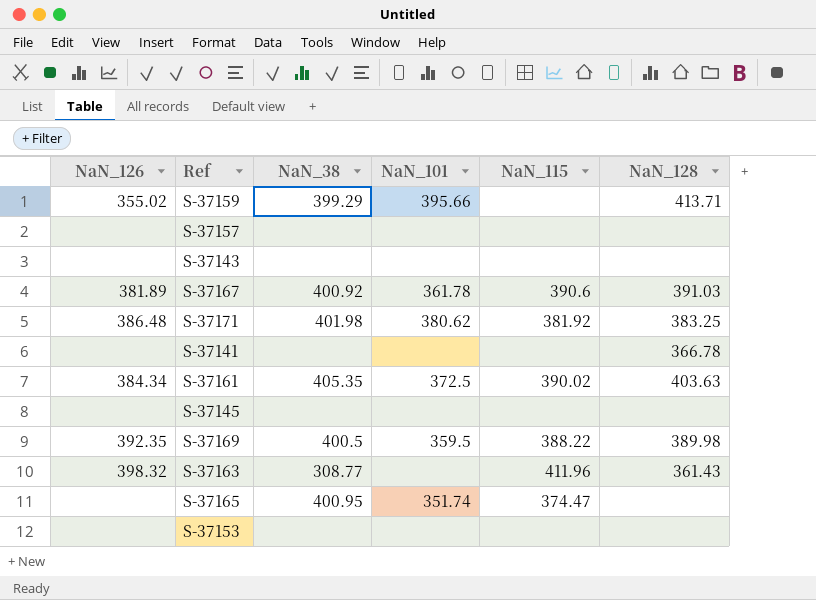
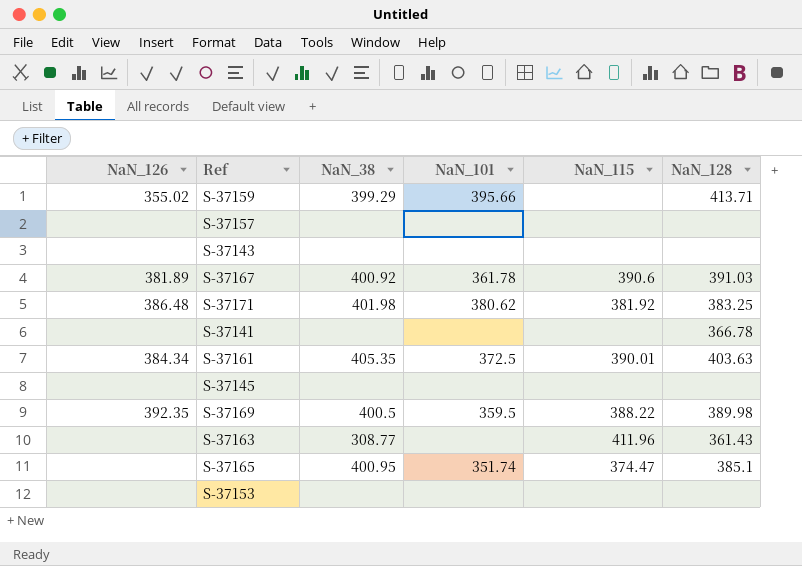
S-37161 | NaN_115: 390.02 -> 390.01
S-37163 | NaN_126: 398.32 -> none
S-37165 | NaN_128: none -> 385.1

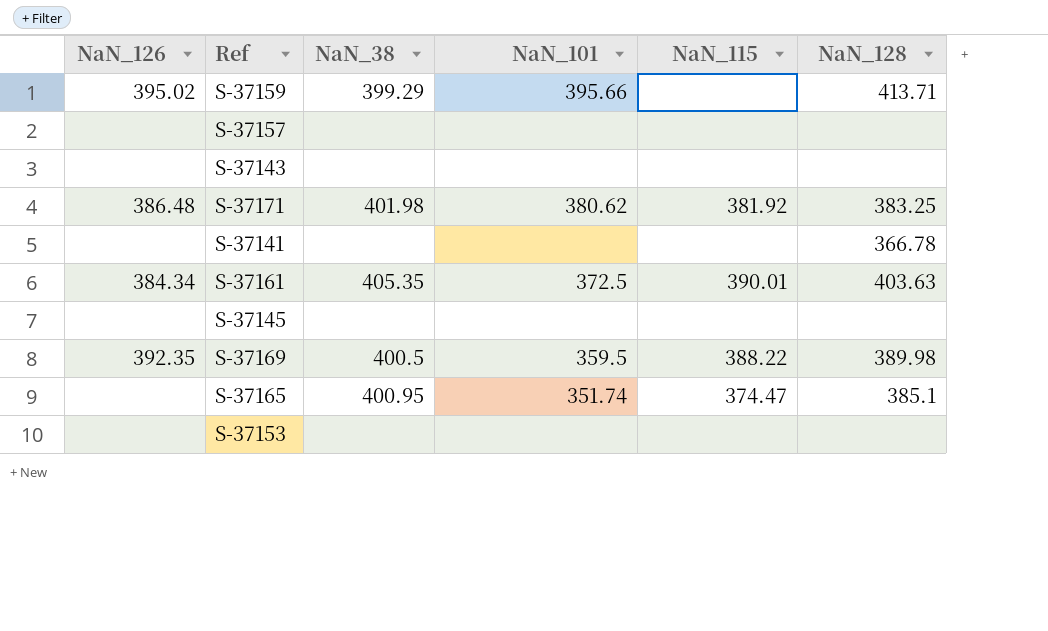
row S-37167: 381.89 | 400.92 | 361.78 | 390.6 | 391.03 -> none
row S-37163: none | 308.77 | none | 411.96 | 361.43 -> none
S-37159 | NaN_126: 355.02 -> 395.02

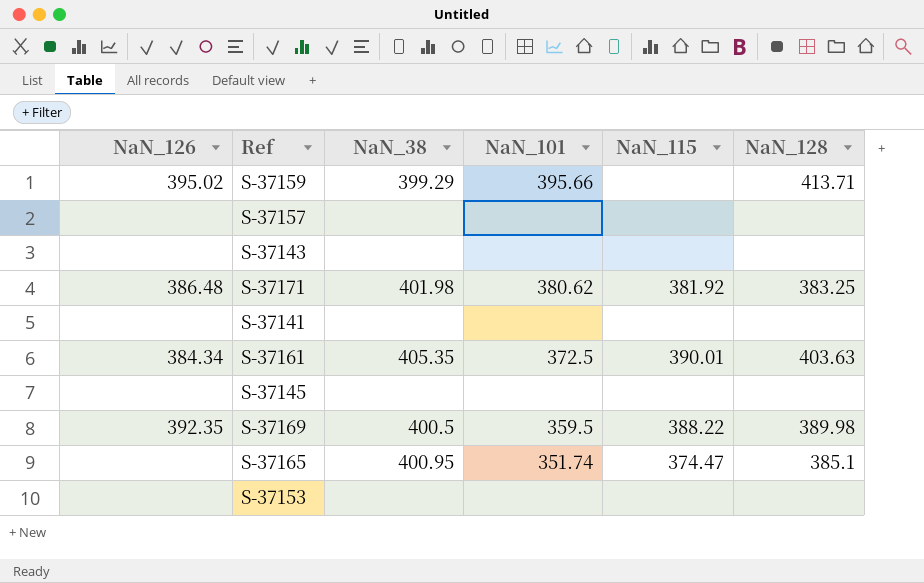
S-37141 | NaN_128: 366.78 -> none

